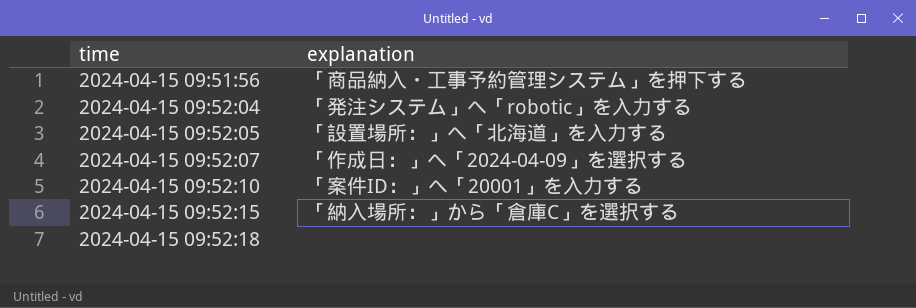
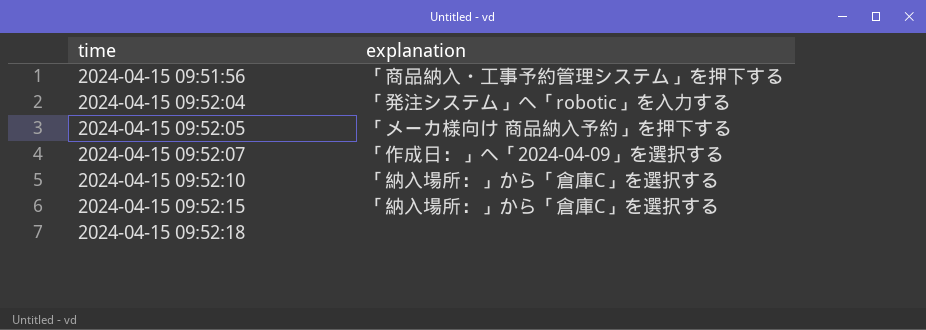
2024-04-15 09:52:05 | explanation: 「設置場所：」へ「北海道」を入力する -> 「メーカ様向け 商品納入予約」を押下する
2024-04-15 09:52:10 | explanation: 「案件ID：」へ「20001」を入力する -> 「納入場所：」から「倉庫C」を選択する

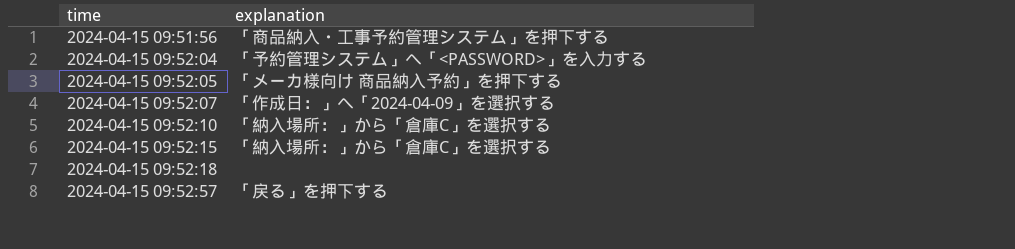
2024-04-15 09:52:04 | explanation: 「発注システム」へ「robotic」を入力する -> 「予約管理システム」へ「<PASSWORD>」を入力する
row 2024-04-15 09:52:57: none -> 「戻る」を押下する

